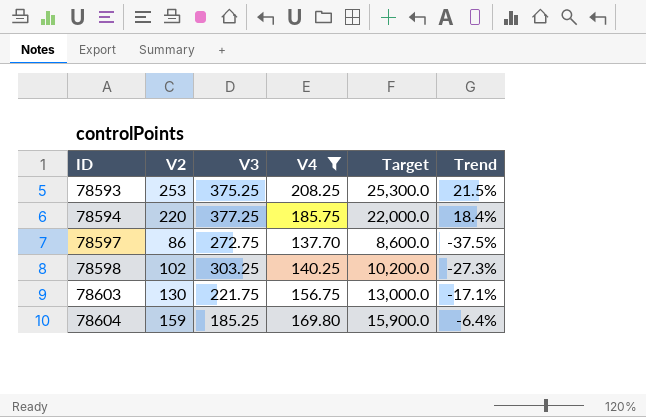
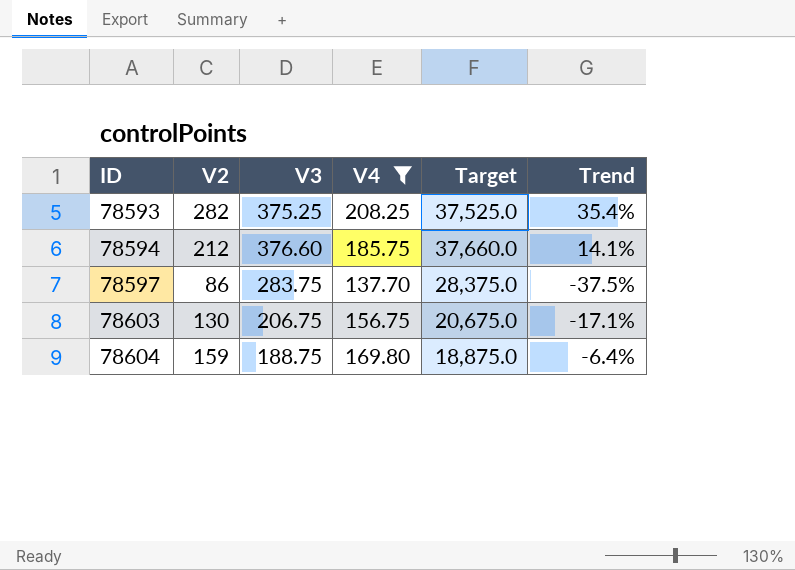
column Target | formula: [V2] * 100 -> [V3] * 100
row 78598: 102 | 303.25 | 140.25 | 10,200.0 | -27.3% -> none
78593 | V2: 253 -> 282
78593 | Trend: 21.5% -> 35.4%
78594 | V2: 220 -> 212
78594 | V3: 377.25 -> 376.60
78594 | Trend: 18.4% -> 14.1%
78597 | V3: 272.75 -> 283.75
78603 | V3: 221.75 -> 206.75
78604 | V3: 185.25 -> 188.75

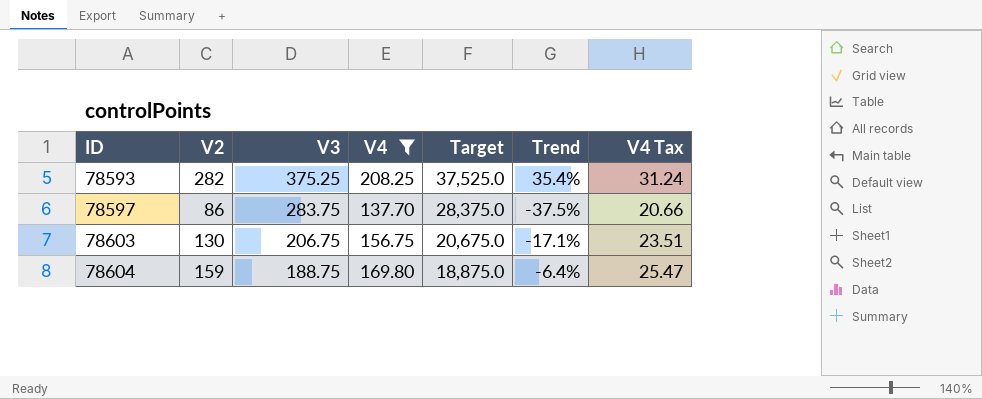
column V4 Tax | formula: none -> [V4] * 0.15
row 78594: 212 | 376.60 | 185.75 | 37,660.0 | 14.1% -> none

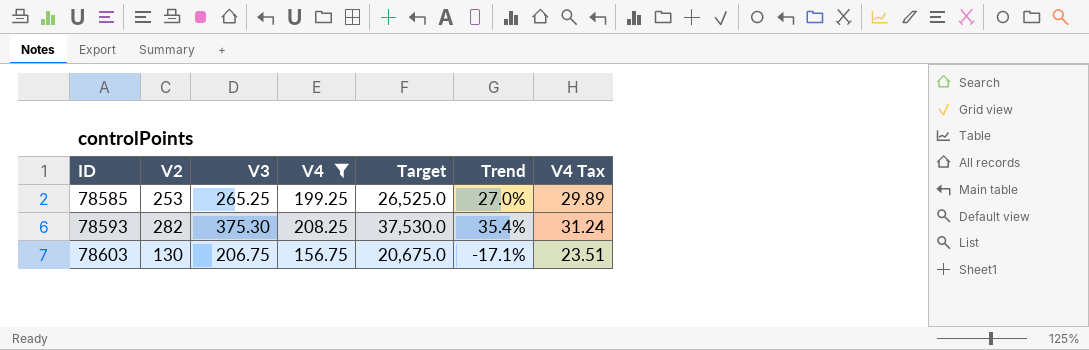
row 78597: 86 | 283.75 | 137.70 | 28,375.0 | -37.5% | 20.66 -> none
row 78604: 159 | 188.75 | 169.80 | 18,875.0 | -6.4% | 25.47 -> none
row 78585: none -> 253 | 265.25 | 199.25 | 26,525.0 | 27.0% | 29.89
78593 | V3: 375.25 -> 375.30
78593 | Target: 37,525.0 -> 37,530.0

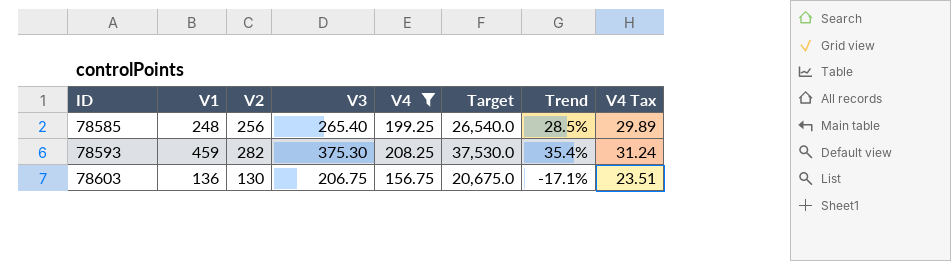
column V1 | position: none -> 2
78585 | V2: 253 -> 256
78585 | V3: 265.25 -> 265.40
78585 | Target: 26,525.0 -> 26,540.0
78585 | Trend: 27.0% -> 28.5%

